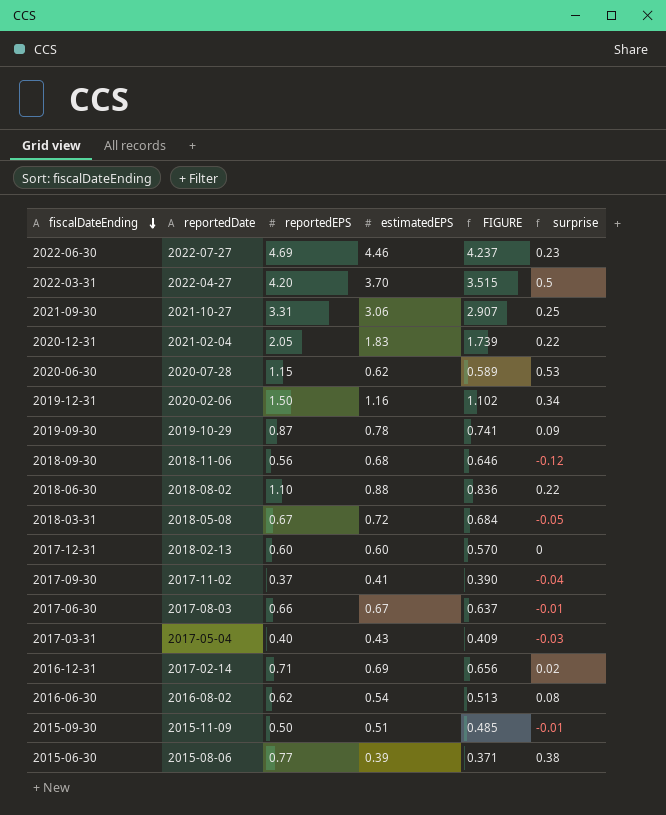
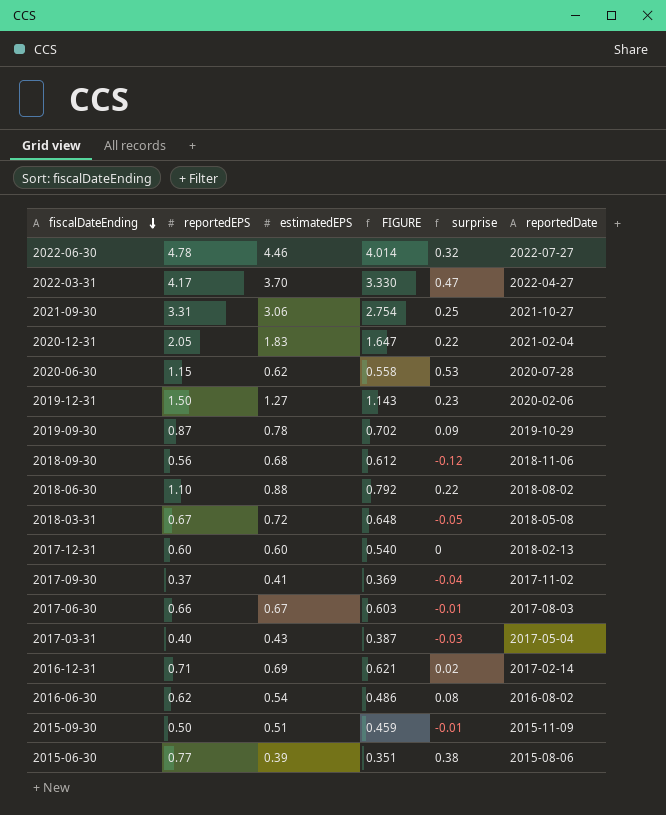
column FIGURE | formula: [estimatedEPS] * 0.95 -> [estimatedEPS] * 0.9
column reportedDate | position: 2 -> 6
2022-06-30 | reportedEPS: 4.69 -> 4.78
2022-06-30 | surprise: 0.23 -> 0.32
2022-03-31 | reportedEPS: 4.20 -> 4.17
2022-03-31 | surprise: 0.5 -> 0.47
2019-12-31 | estimatedEPS: 1.16 -> 1.27
2019-12-31 | surprise: 0.34 -> 0.23

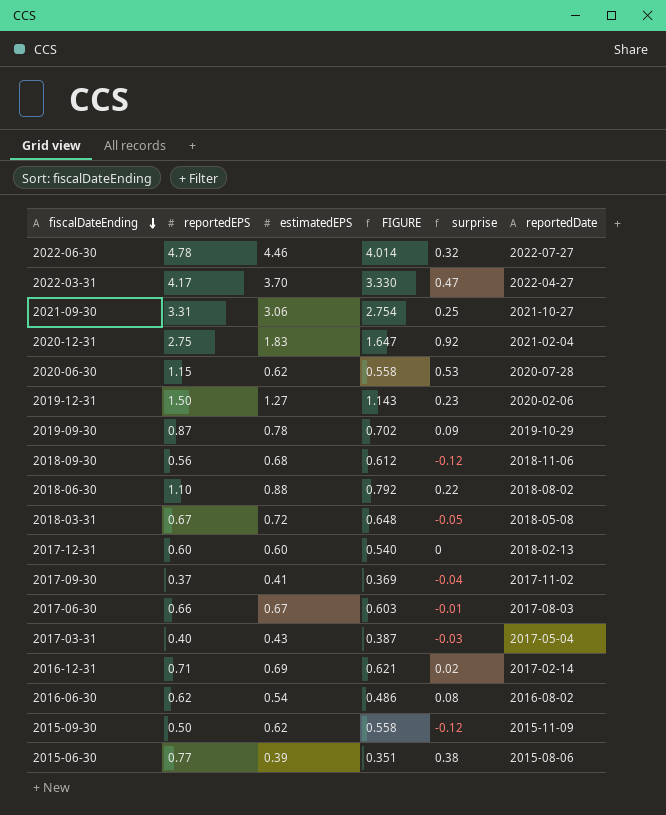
2020-12-31 | reportedEPS: 2.05 -> 2.75
2020-12-31 | surprise: 0.22 -> 0.92
2015-09-30 | estimatedEPS: 0.51 -> 0.62
2015-09-30 | FIGURE: 0.459 -> 0.558
2015-09-30 | surprise: -0.01 -> -0.12

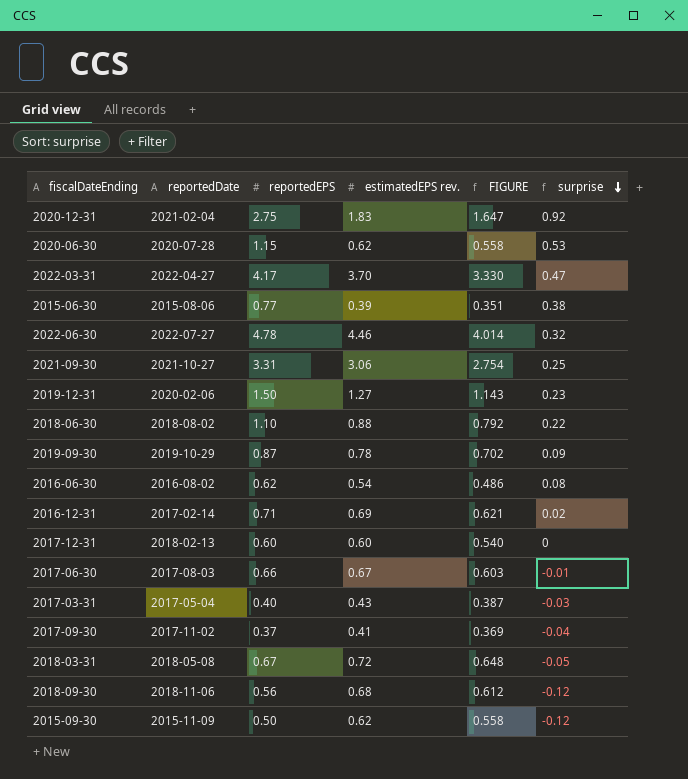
row order: fiscalDateEnding descending -> surprise descending
column reportedDate | position: 6 -> 2
column name: estimatedEPS -> estimatedEPS rev.

